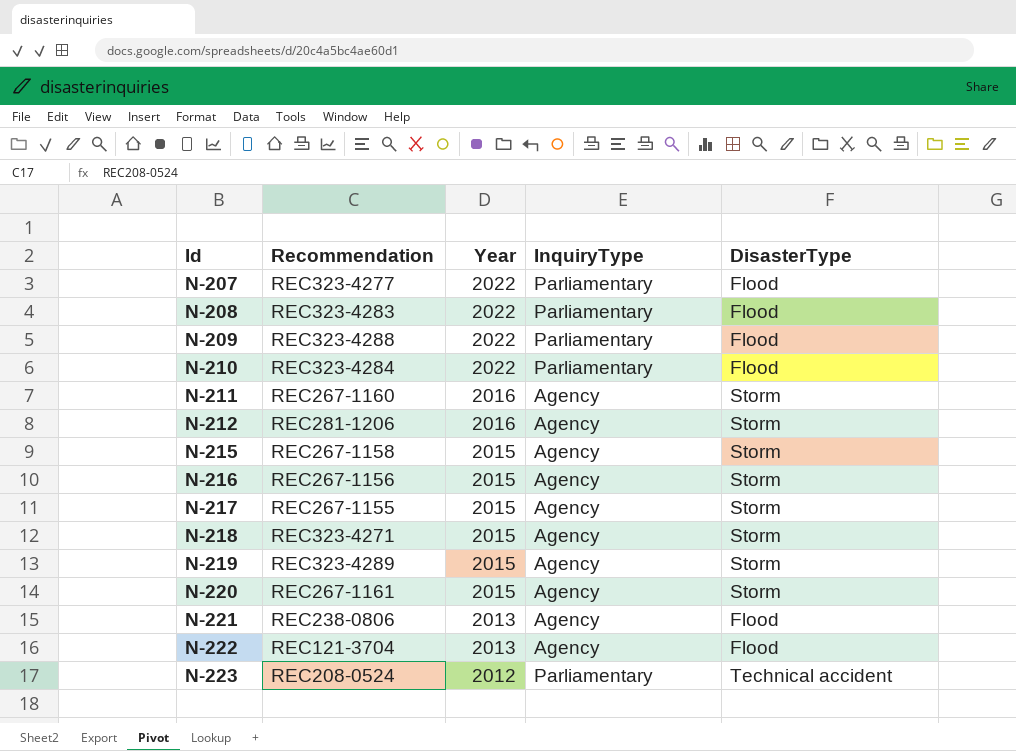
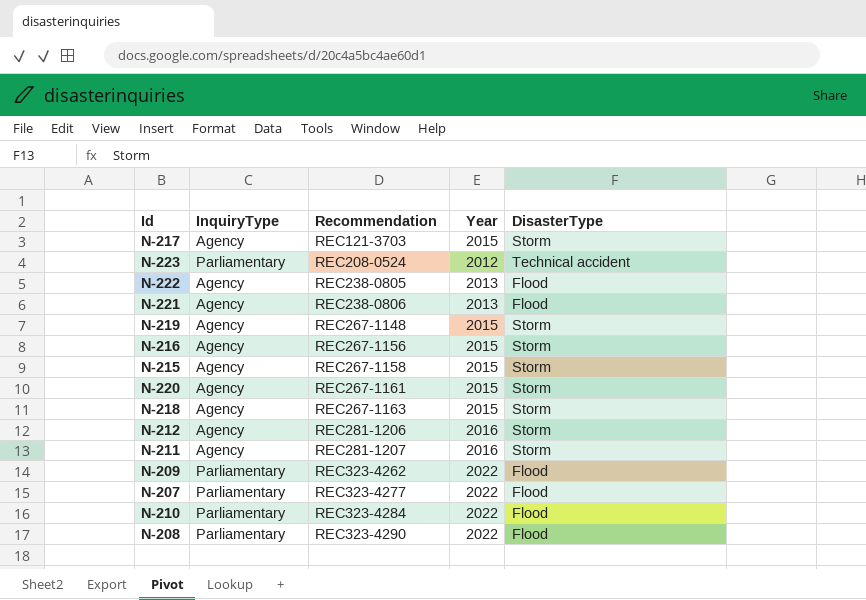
row order: Id ascending -> Recommendation ascending
column InquiryType | position: 4 -> 2
N-217 | Recommendation: REC267-1155 -> REC121-3703
N-222 | Recommendation: REC121-3704 -> REC238-0805
N-219 | Recommendation: REC323-4289 -> REC267-1148
N-218 | Recommendation: REC323-4271 -> REC267-1163
N-211 | Recommendation: REC267-1160 -> REC281-1207
N-209 | Recommendation: REC323-4288 -> REC323-4262
N-208 | Recommendation: REC323-4283 -> REC323-4290

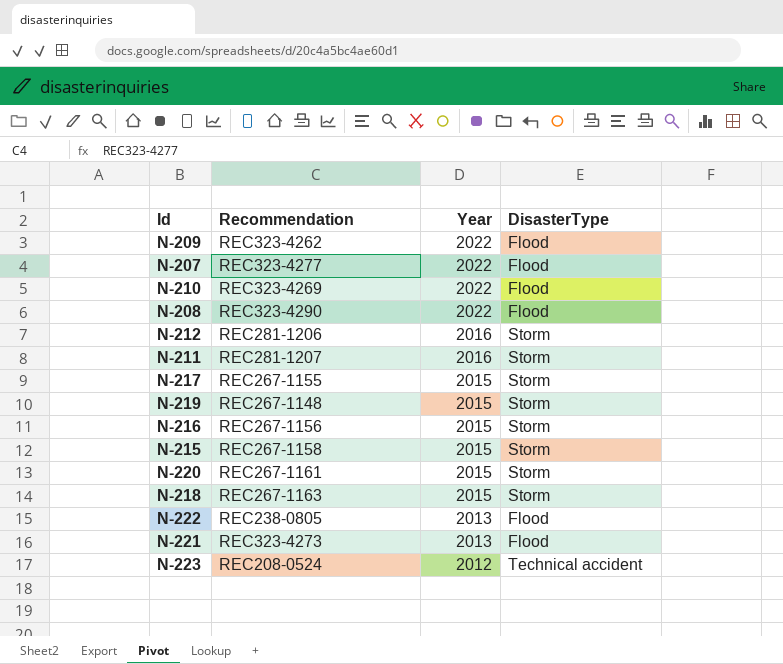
row order: Recommendation ascending -> Year descending
column InquiryType | position: 2 -> none
N-210 | Recommendation: REC323-4284 -> REC323-4269
N-217 | Recommendation: REC121-3703 -> REC267-1155
N-221 | Recommendation: REC238-0806 -> REC323-4273

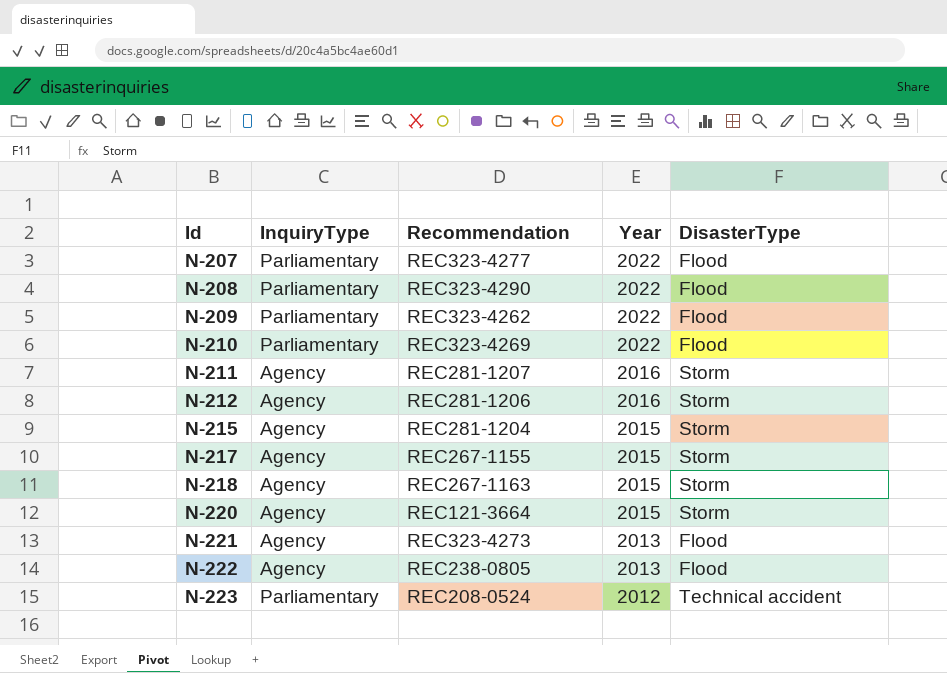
row order: Year descending -> Id ascending
column InquiryType | position: none -> 2
row N-219: REC267-1148 | 2015 | Storm -> none
row N-216: REC267-1156 | 2015 | Storm -> none
N-215 | Recommendation: REC267-1158 -> REC281-1204
N-220 | Recommendation: REC267-1161 -> REC121-3664

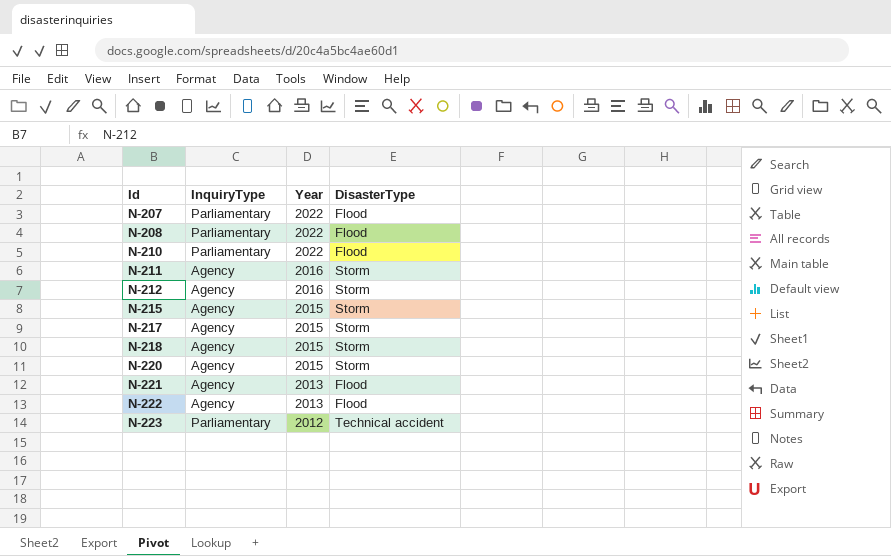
column Recommendation | position: 3 -> none
row N-209: Parliamentary | REC323-4262 | 2022 | Flood -> none

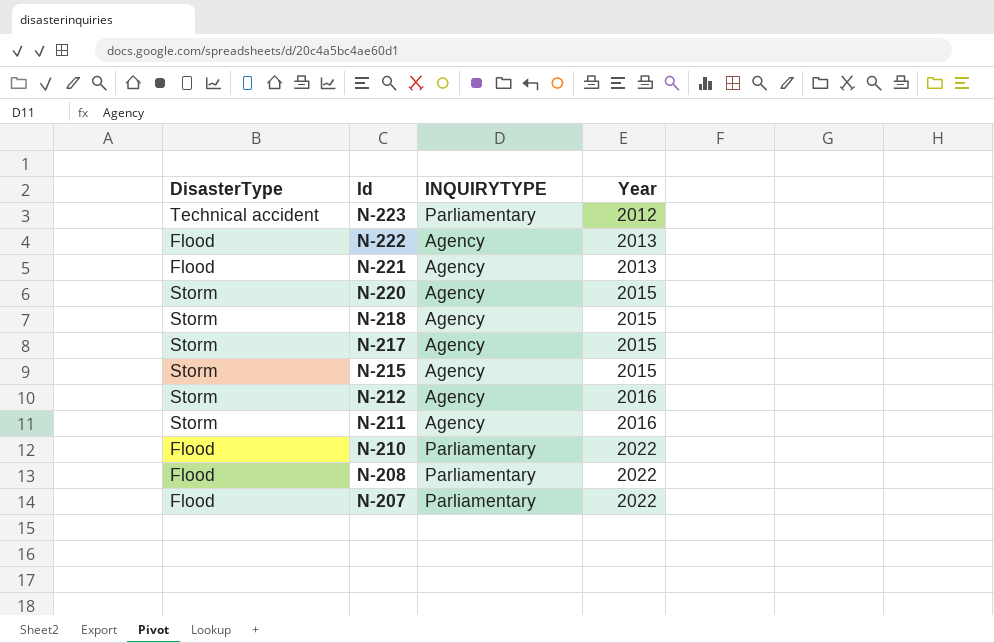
row order: Id ascending -> Id descending
column DisasterType | position: 4 -> 1
column name: InquiryType -> INQUIRYTYPE

